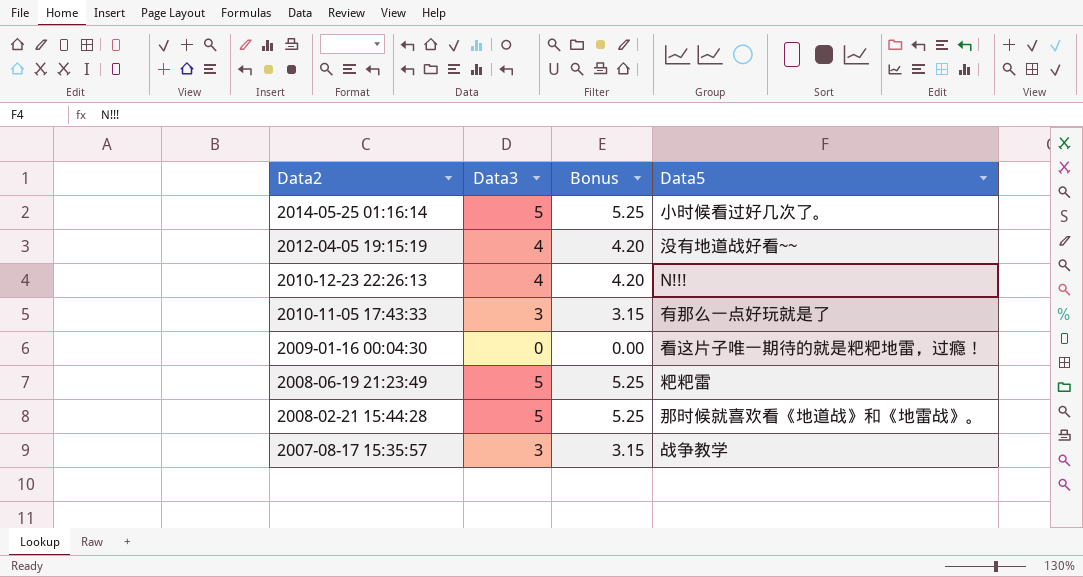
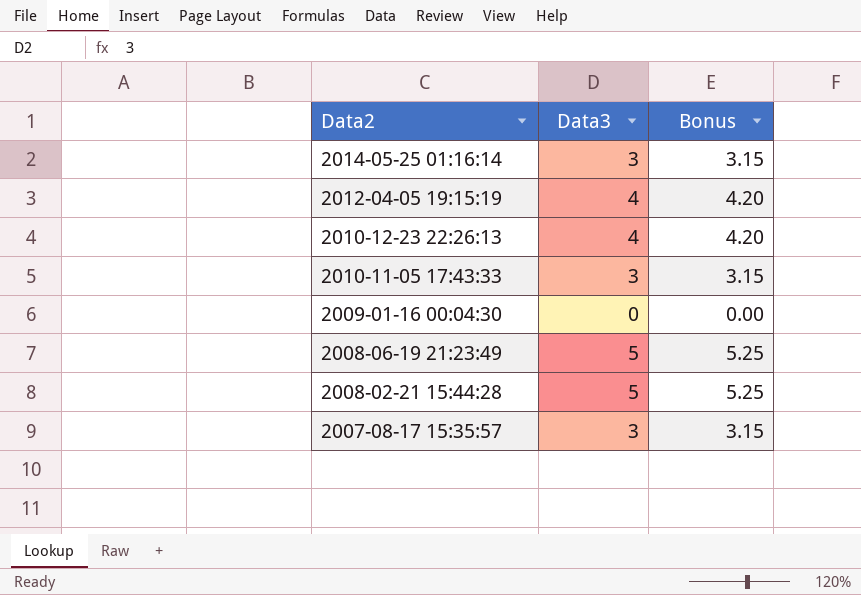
column Data5 | position: 4 -> none
2014-05-25 01:16:14 | Data3: 5 -> 3
2014-05-25 01:16:14 | Bonus: 5.25 -> 3.15

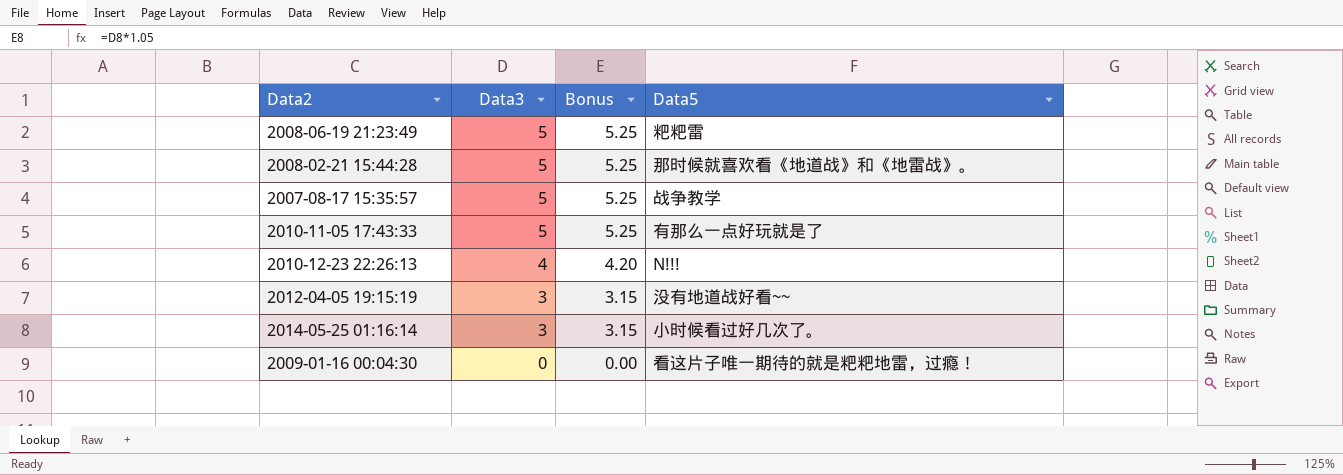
row order: Data2 descending -> Data3 descending
column Data5 | position: none -> 4
2007-08-17 15:35:57 | Data3: 3 -> 5
2007-08-17 15:35:57 | Bonus: 3.15 -> 5.25
2010-11-05 17:43:33 | Data3: 3 -> 5
2010-11-05 17:43:33 | Bonus: 3.15 -> 5.25
2012-04-05 19:15:19 | Data3: 4 -> 3
2012-04-05 19:15:19 | Bonus: 4.20 -> 3.15

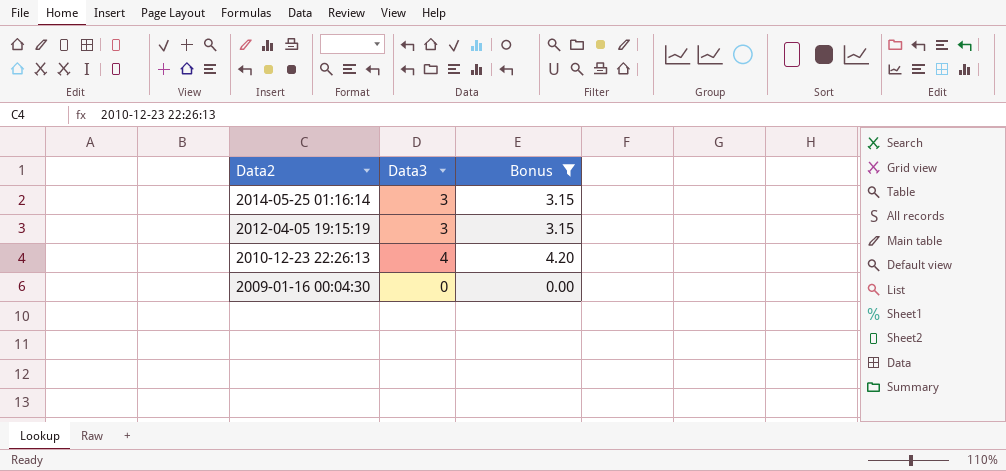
filter: none -> Bonus != 5.25
row order: Data3 descending -> Data2 descending
column Data5 | position: 4 -> none

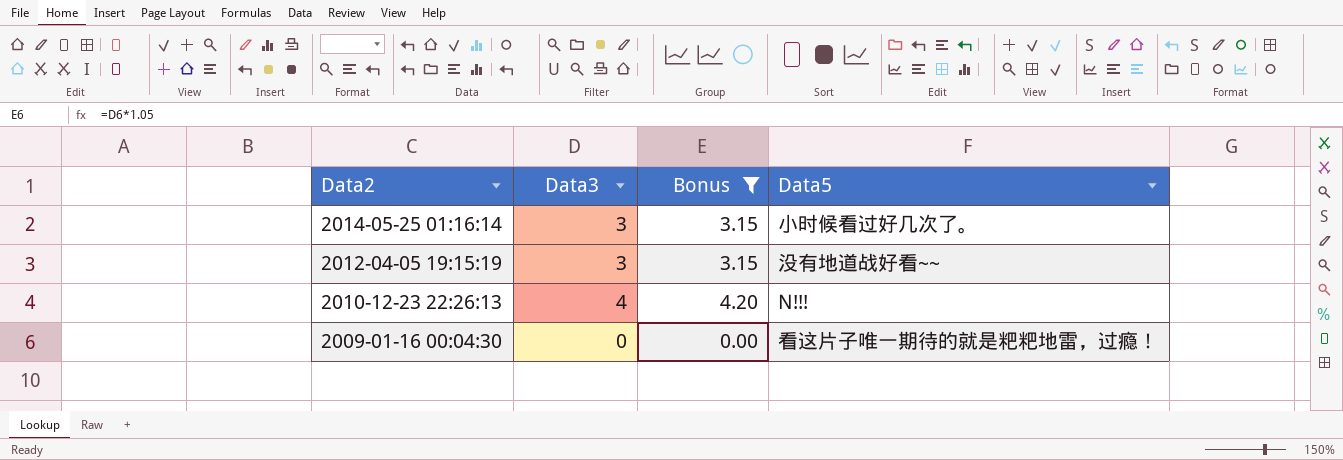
column Data5 | position: none -> 4

